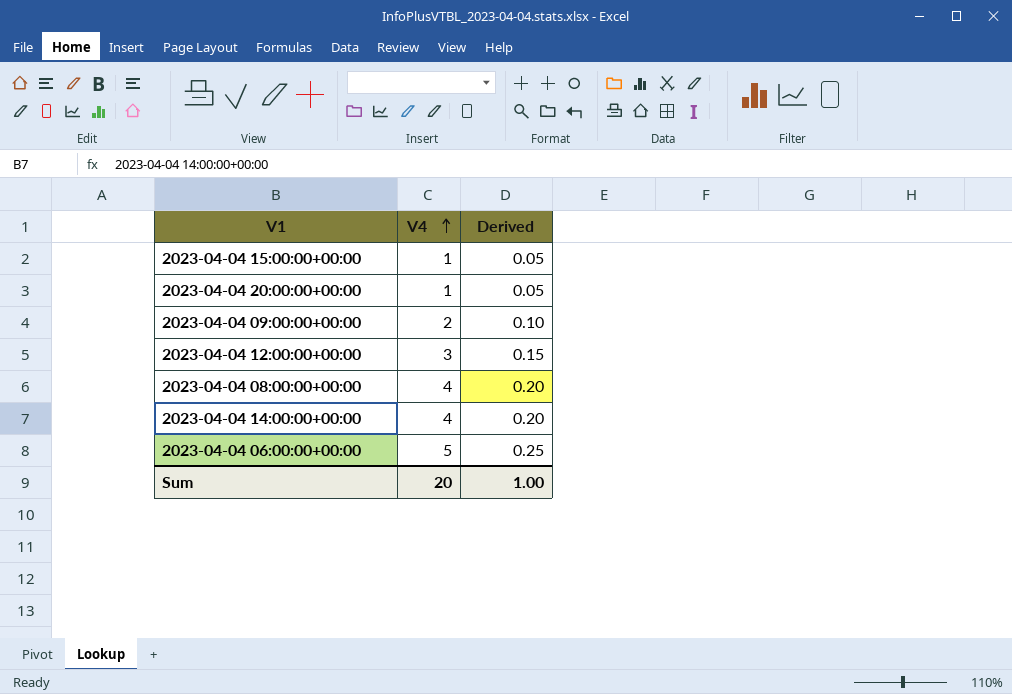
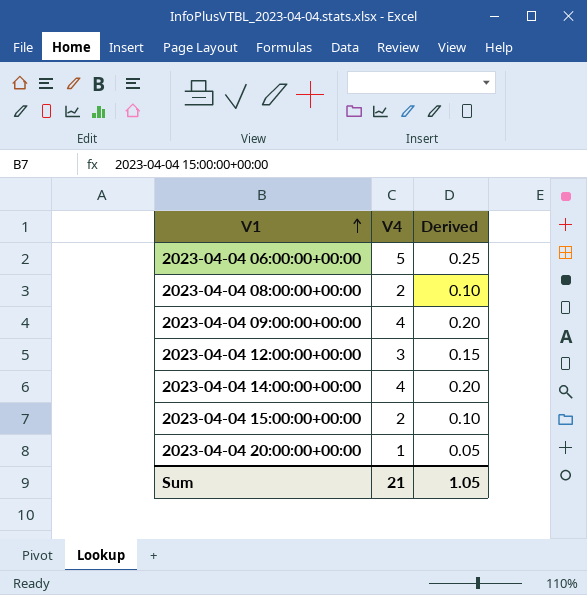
row order: V4 ascending -> V1 ascending
2023-04-04 08:00:00+00:00 | V4: 4 -> 2
2023-04-04 08:00:00+00:00 | Derived: 0.20 -> 0.10
2023-04-04 09:00:00+00:00 | V4: 2 -> 4
2023-04-04 09:00:00+00:00 | Derived: 0.10 -> 0.20
2023-04-04 15:00:00+00:00 | V4: 1 -> 2
2023-04-04 15:00:00+00:00 | Derived: 0.05 -> 0.10
Sum | V4: 20 -> 21
Sum | Derived: 1.00 -> 1.05

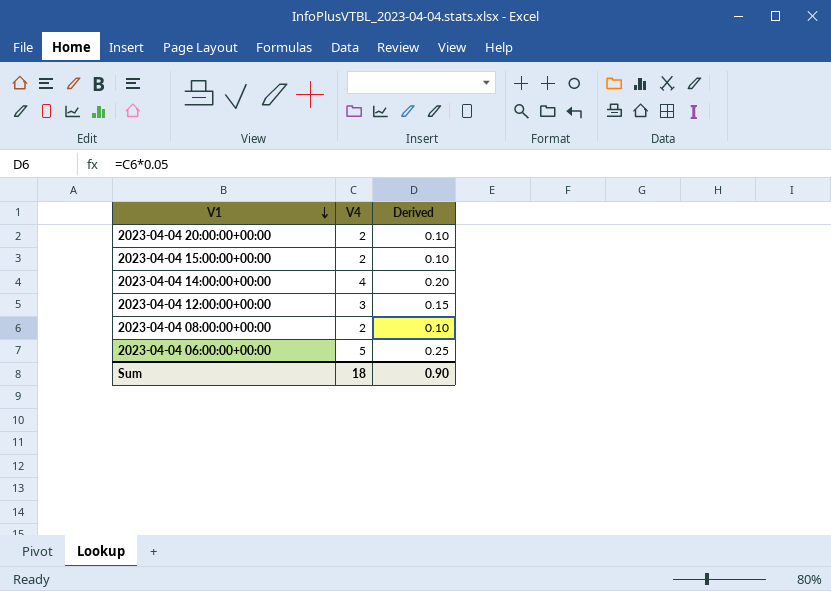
row order: V1 ascending -> V1 descending
row 2023-04-04 09:00:00+00:00: 4 | 0.20 -> none
2023-04-04 20:00:00+00:00 | V4: 1 -> 2
2023-04-04 20:00:00+00:00 | Derived: 0.05 -> 0.10
Sum | V4: 21 -> 18
Sum | Derived: 1.05 -> 0.90

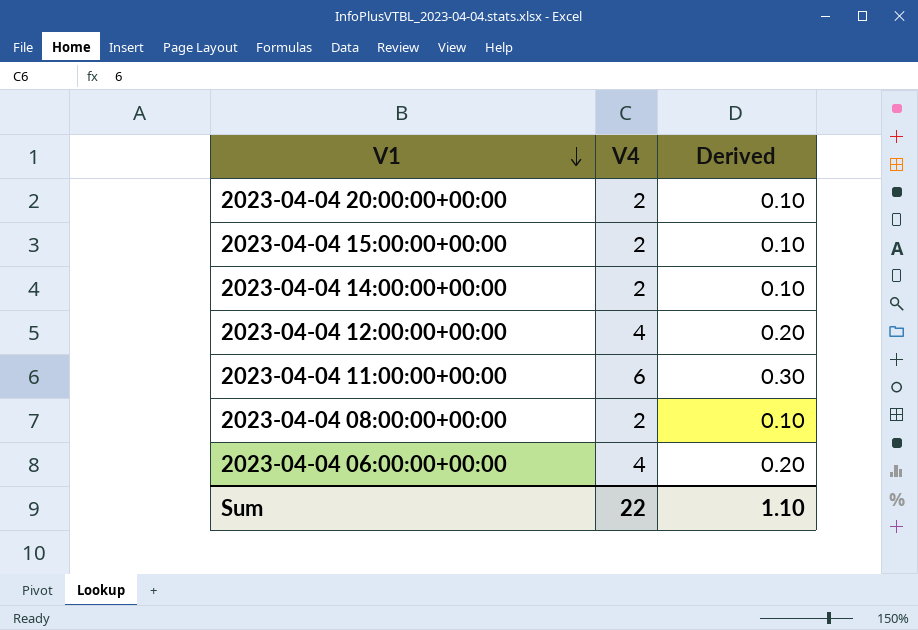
2023-04-04 14:00:00+00:00 | V4: 4 -> 2
2023-04-04 14:00:00+00:00 | Derived: 0.20 -> 0.10
2023-04-04 12:00:00+00:00 | V4: 3 -> 4
2023-04-04 12:00:00+00:00 | Derived: 0.15 -> 0.20
row 2023-04-04 11:00:00+00:00: none -> 6 | 0.30
2023-04-04 06:00:00+00:00 | V4: 5 -> 4
2023-04-04 06:00:00+00:00 | Derived: 0.25 -> 0.20
Sum | V4: 18 -> 22
Sum | Derived: 0.90 -> 1.10

